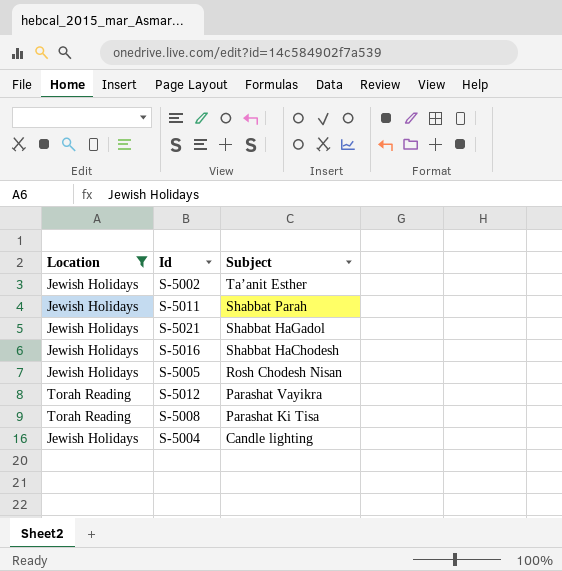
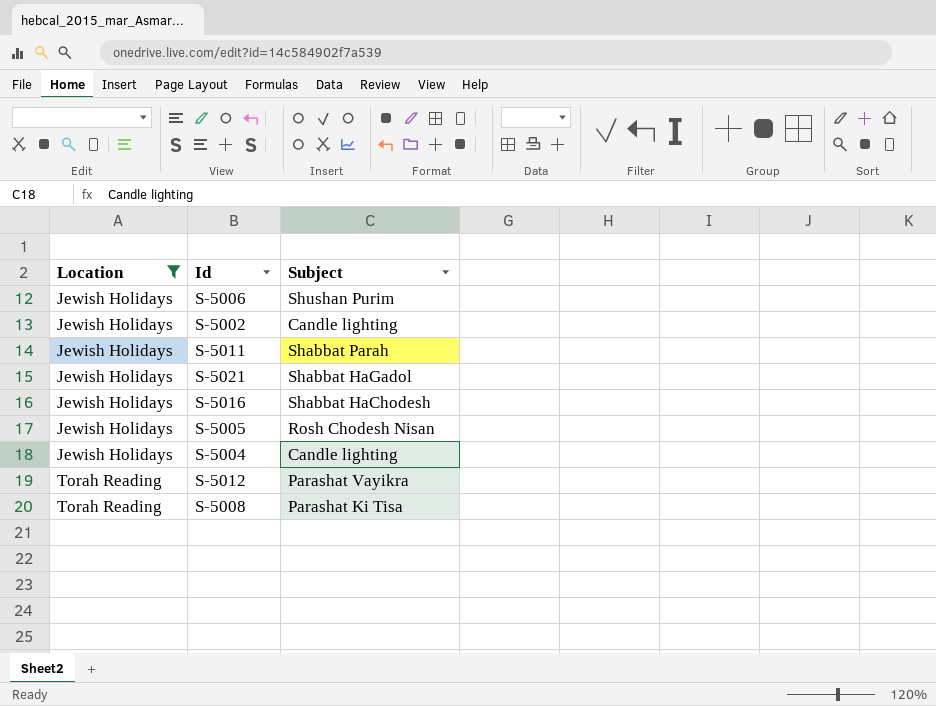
row order: Subject descending -> Location ascending
row S-5006: none -> Jewish Holidays | Shushan Purim
S-5002 | Subject: Ta’anit Esther -> Candle lighting

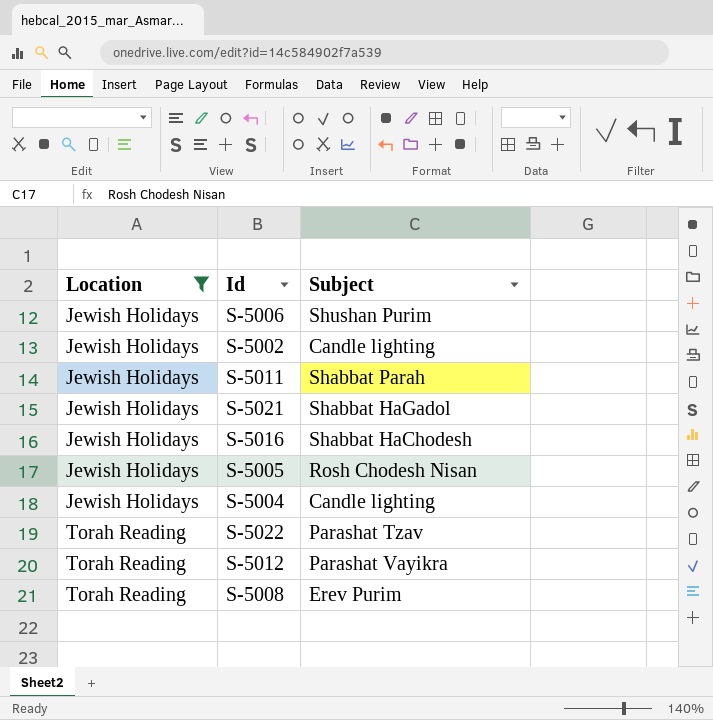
row S-5022: none -> Torah Reading | Parashat Tzav
S-5008 | Subject: Parashat Ki Tisa -> Erev Purim

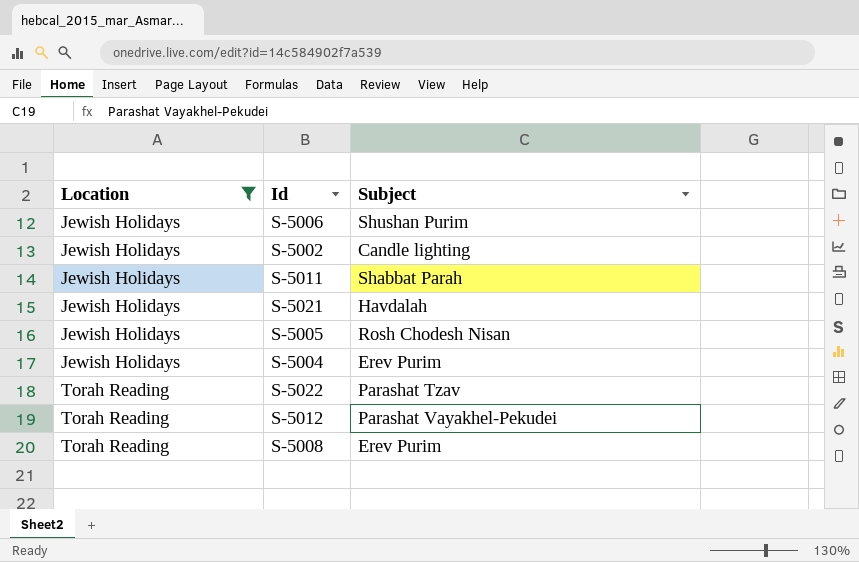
row S-5016: Jewish Holidays | Shabbat HaChodesh -> none
S-5021 | Subject: Shabbat HaGadol -> Havdalah
S-5004 | Subject: Candle lighting -> Erev Purim
S-5012 | Subject: Parashat Vayikra -> Parashat Vayakhel-Pekudei

